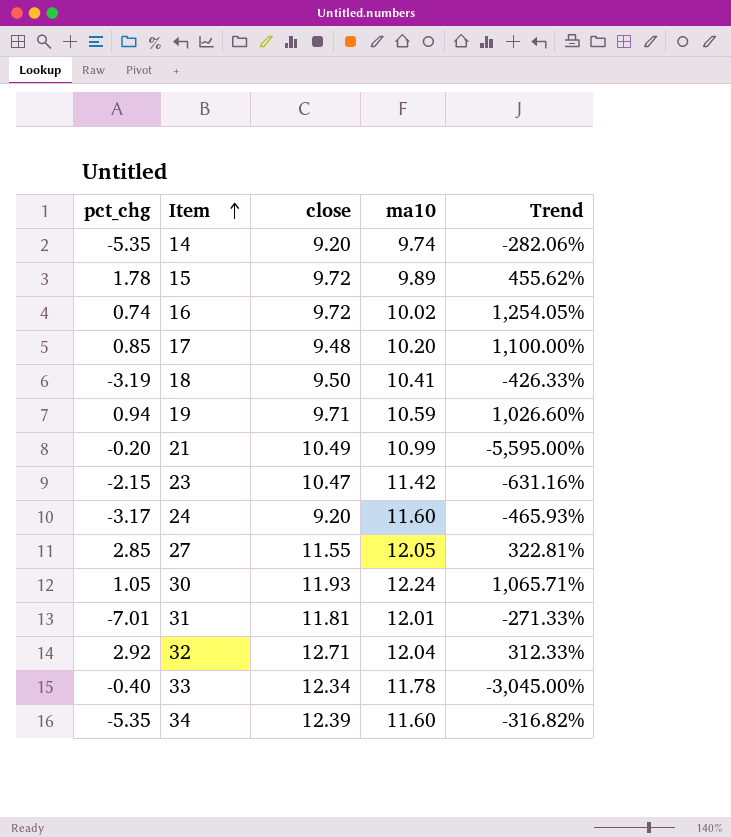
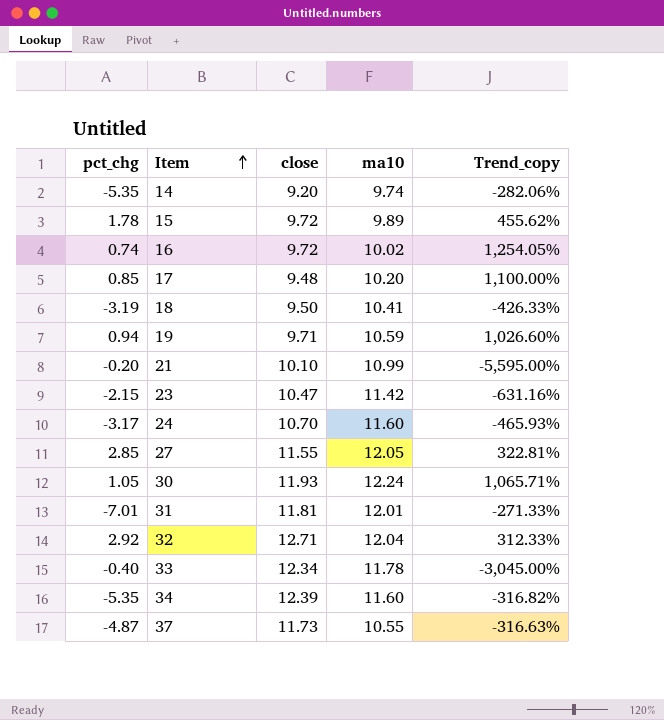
column name: Trend -> Trend_copy
21 | close: 10.49 -> 10.10
24 | close: 9.20 -> 10.70
row 37: none -> -4.87 | 11.73 | 10.55 | -316.63%

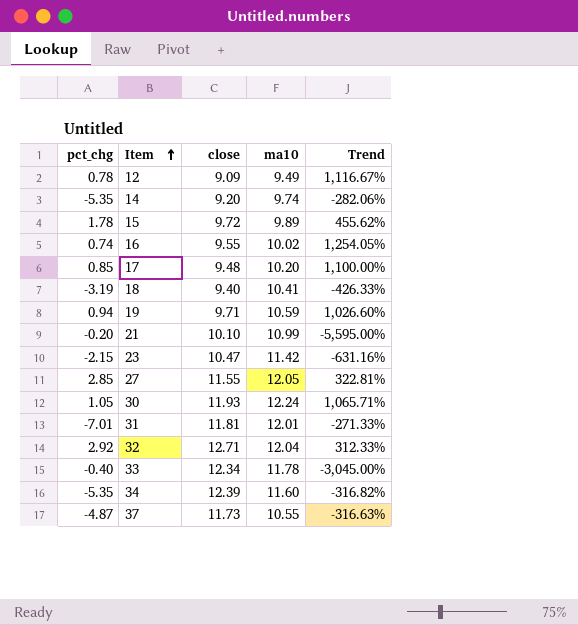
column name: Trend_copy -> Trend
row 24: -3.17 | 10.70 | 11.60 | -465.93% -> none
row 12: none -> 0.78 | 9.09 | 9.49 | 1,116.67%
16 | close: 9.72 -> 9.55
18 | close: 9.50 -> 9.40

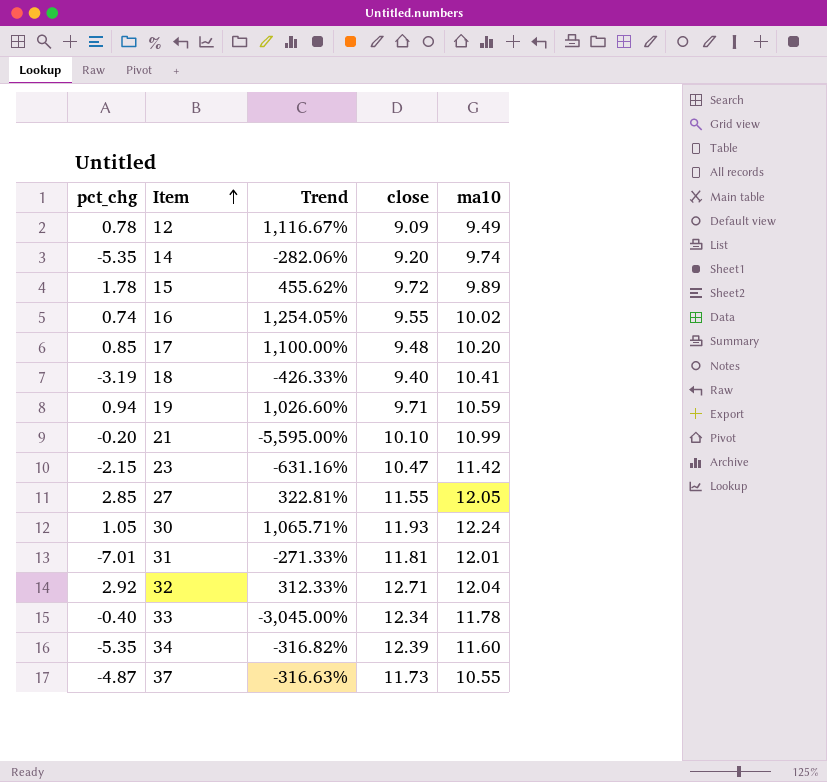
column Trend | position: 5 -> 3

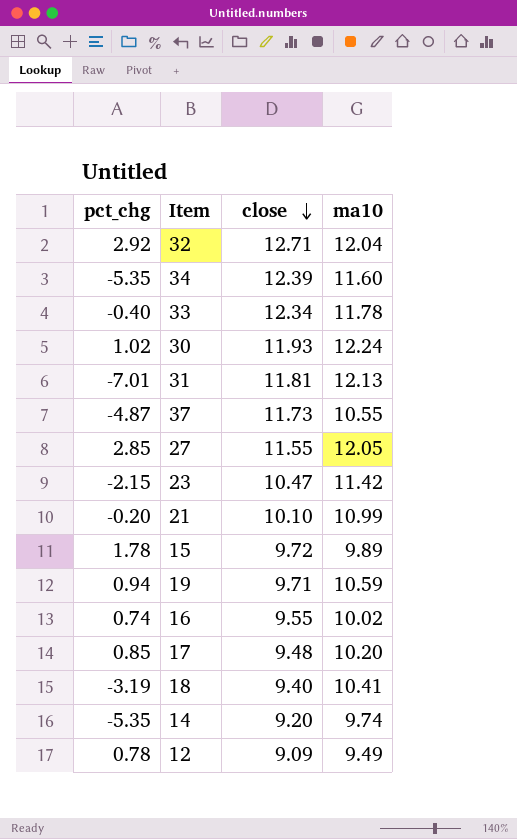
row order: Item ascending -> close descending
column Trend | formula: ([ma10] - [pct_chg]) / [pct_chg] -> none
30 | pct_chg: 1.05 -> 1.02
31 | ma10: 12.01 -> 12.13

